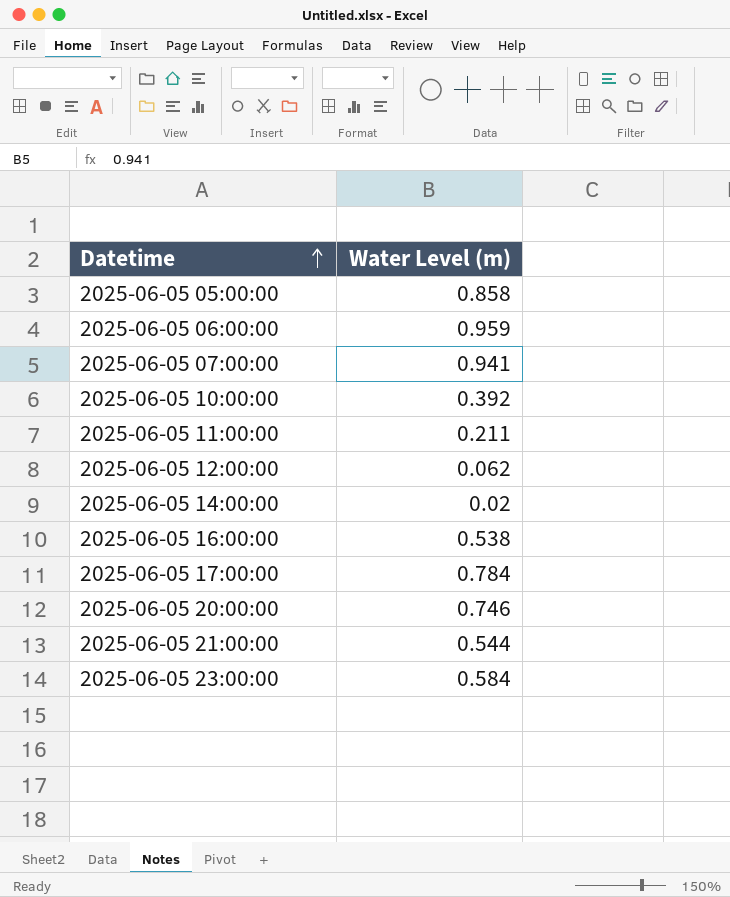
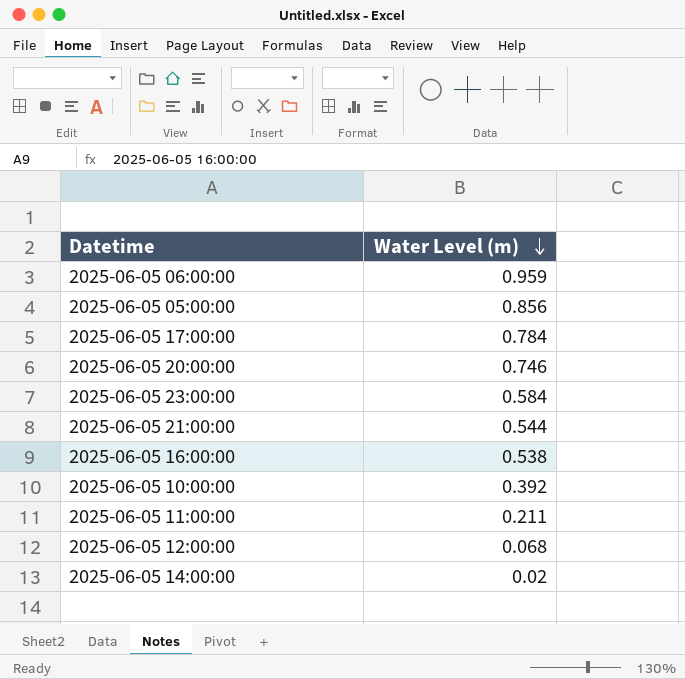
row order: Datetime ascending -> Water Level (m) descending
row 2025-06-05 07:00:00: 0.941 -> none
2025-06-05 05:00:00 | Water Level (m): 0.858 -> 0.856
2025-06-05 12:00:00 | Water Level (m): 0.062 -> 0.068

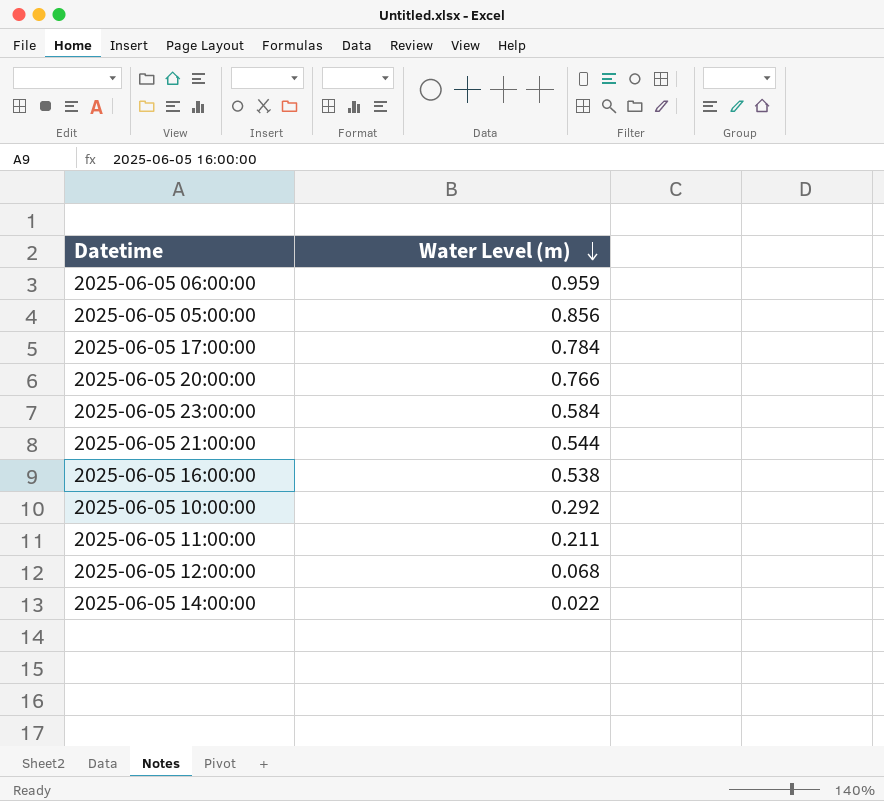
2025-06-05 20:00:00 | Water Level (m): 0.746 -> 0.766
2025-06-05 10:00:00 | Water Level (m): 0.392 -> 0.292
2025-06-05 14:00:00 | Water Level (m): 0.02 -> 0.022

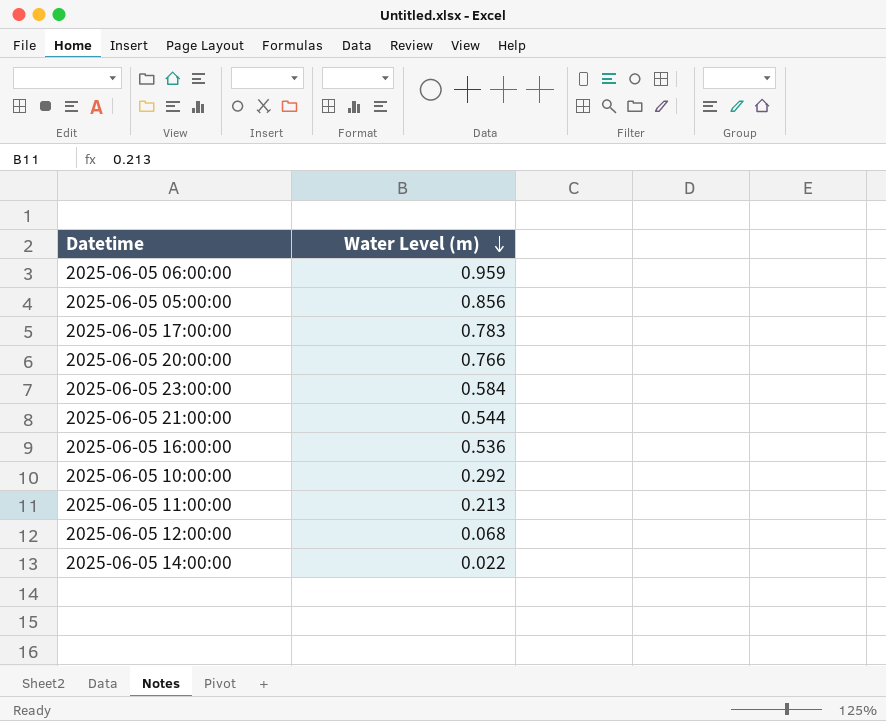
2025-06-05 17:00:00 | Water Level (m): 0.784 -> 0.783
2025-06-05 16:00:00 | Water Level (m): 0.538 -> 0.536
2025-06-05 11:00:00 | Water Level (m): 0.211 -> 0.213

